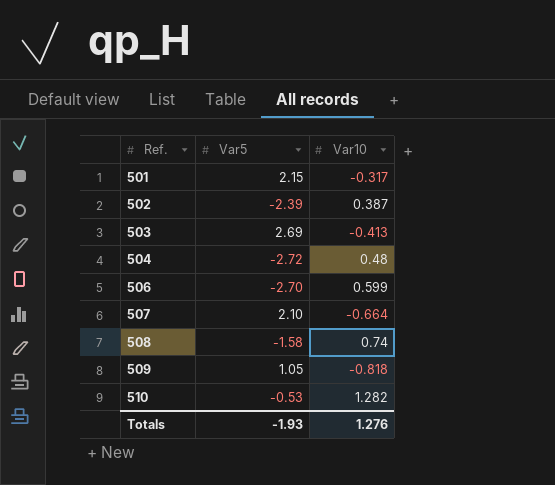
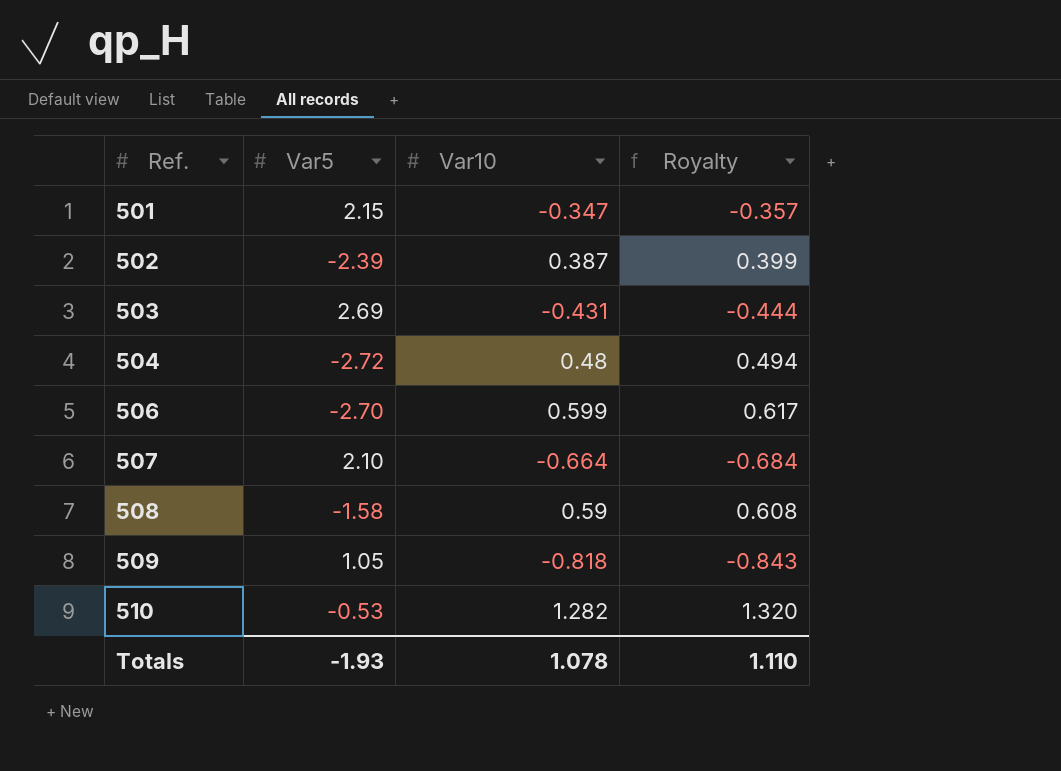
column Royalty | formula: none -> [Var10] * 1.03
501 | Var10: -0.317 -> -0.347
503 | Var10: -0.413 -> -0.431
508 | Var10: 0.74 -> 0.59
Totals | Var10: 1.276 -> 1.078

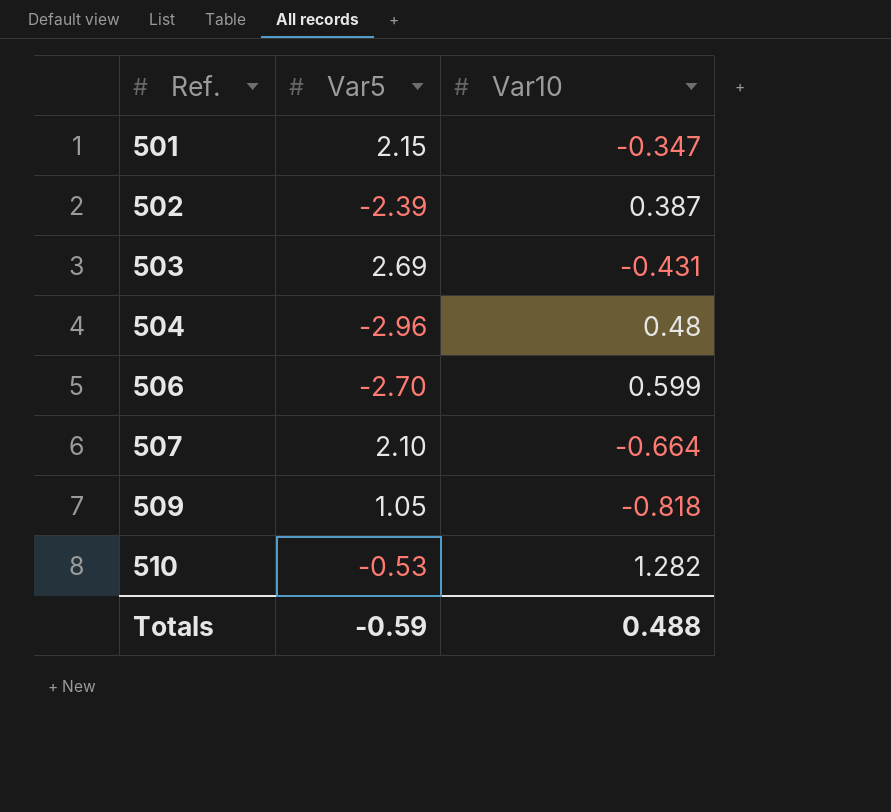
column Royalty | formula: [Var10] * 1.03 -> none
row 508: -1.58 | 0.59 | 0.608 -> none
504 | Var5: -2.72 -> -2.96
Totals | Var5: -1.93 -> -0.59
Totals | Var10: 1.078 -> 0.488

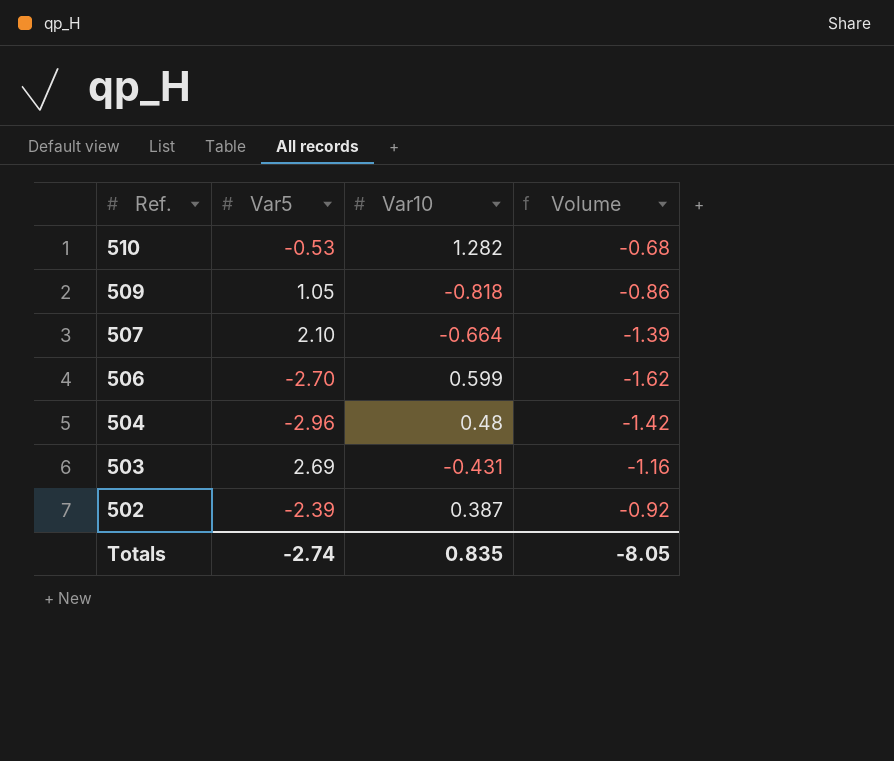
row order: Ref. ascending -> Ref. descending
column Volume | formula: none -> [Var5] * [Var10]
row 501: 2.15 | -0.347 -> none
Totals | Var5: -0.59 -> -2.74
Totals | Var10: 0.488 -> 0.835

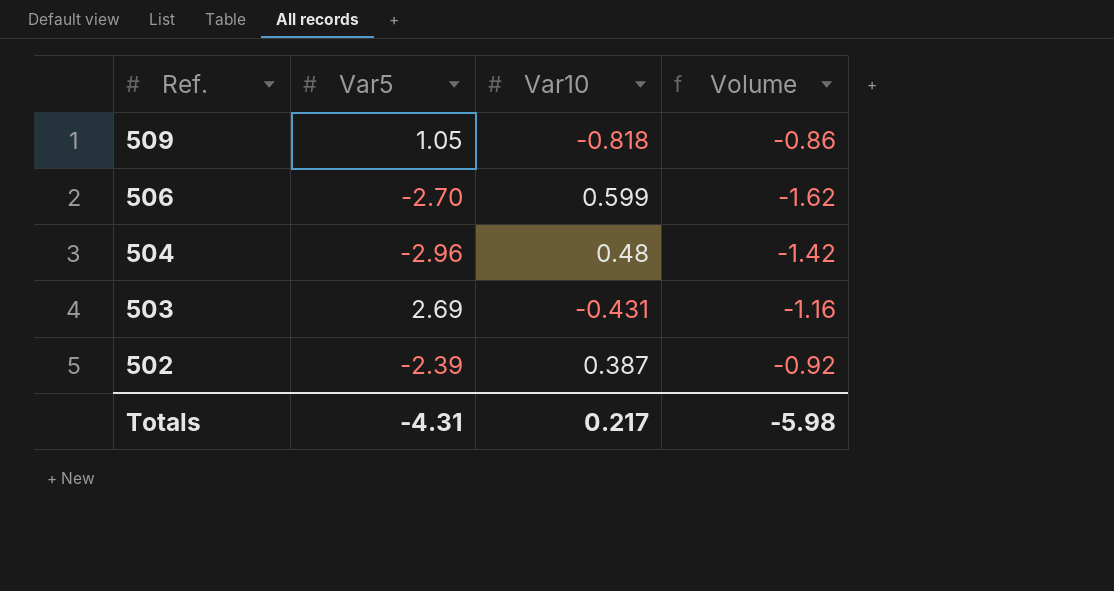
row 510: -0.53 | 1.282 | -0.68 -> none
row 507: 2.10 | -0.664 | -1.39 -> none
Totals | Var5: -2.74 -> -4.31
Totals | Var10: 0.835 -> 0.217
Totals | Volume: -8.05 -> -5.98

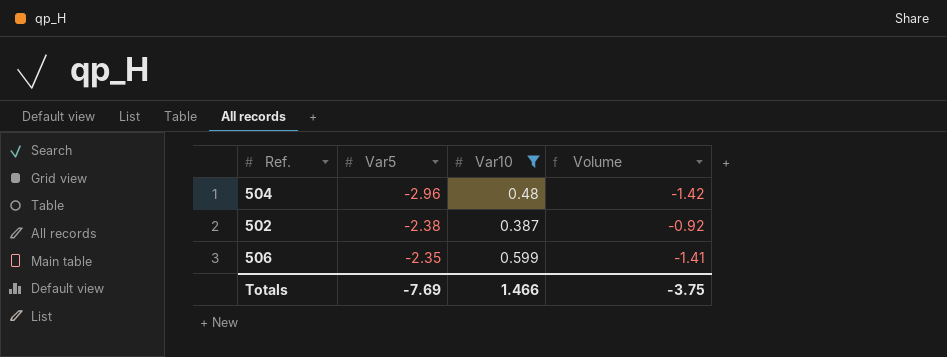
filter: none -> Var10 >= 0.387
row order: Ref. descending -> Var5 ascending
502 | Var5: -2.39 -> -2.38
506 | Var5: -2.70 -> -2.35
506 | Volume: -1.62 -> -1.41
Totals | Var5: -4.31 -> -7.69
Totals | Var10: 0.217 -> 1.466
Totals | Volume: -5.98 -> -3.75

